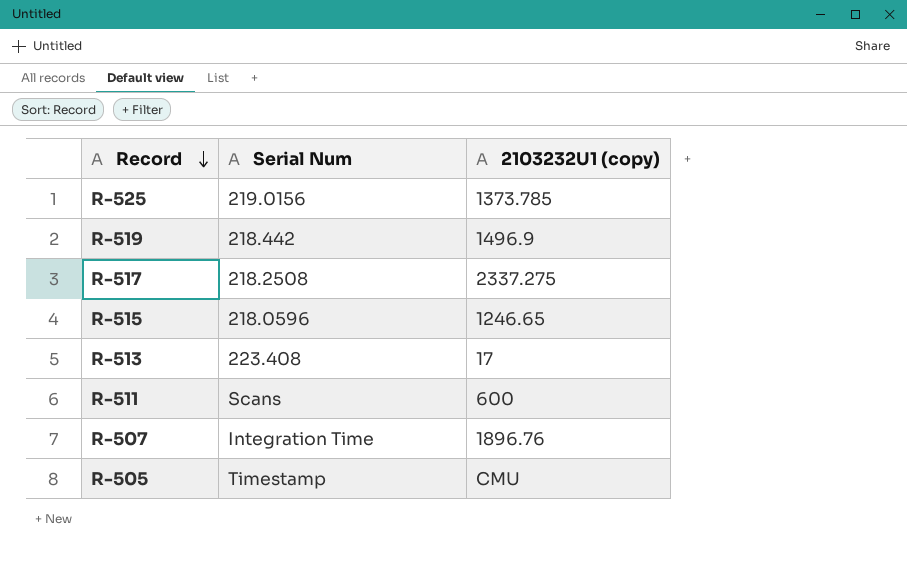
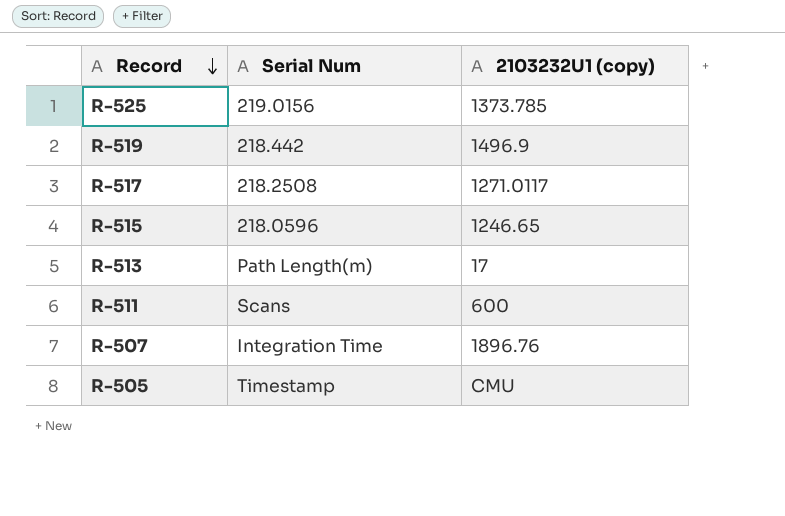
R-517 | 2103232U1 (copy): 2337.275 -> 1271.0117
R-513 | Serial Num: 223.408 -> Path Length(m)

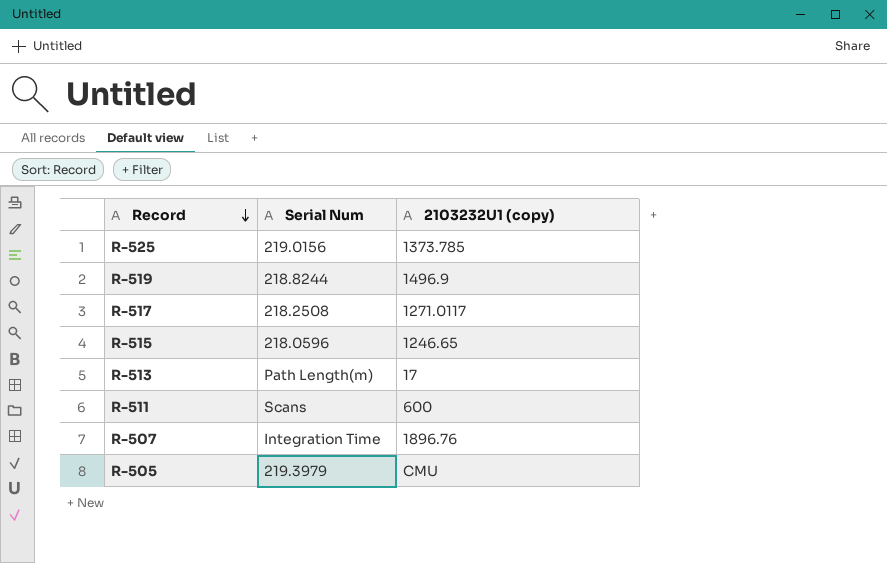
R-519 | Serial Num: 218.442 -> 218.8244
R-505 | Serial Num: Timestamp -> 219.3979

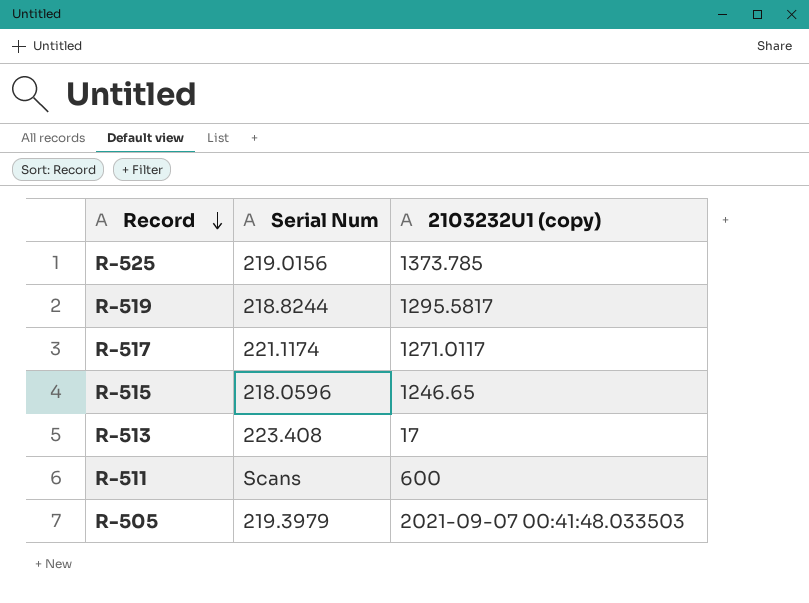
row R-507: Integration Time | 1896.76 -> none
R-519 | 2103232U1 (copy): 1496.9 -> 1295.5817
R-517 | Serial Num: 218.2508 -> 221.1174
R-513 | Serial Num: Path Length(m) -> 223.408
R-505 | 2103232U1 (copy): CMU -> 2021-09-07 00:41:48.033503

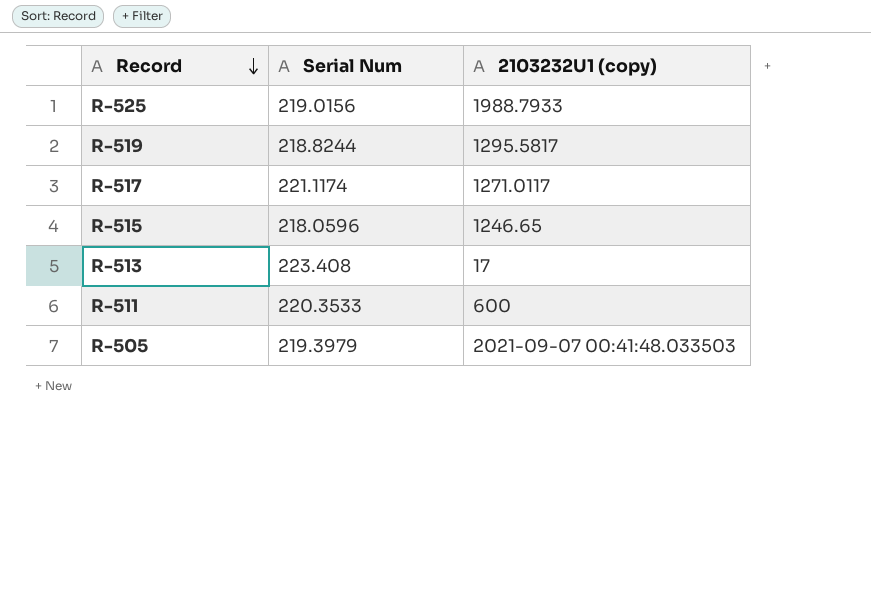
R-525 | 2103232U1 (copy): 1373.785 -> 1988.7933
R-511 | Serial Num: Scans -> 220.3533

